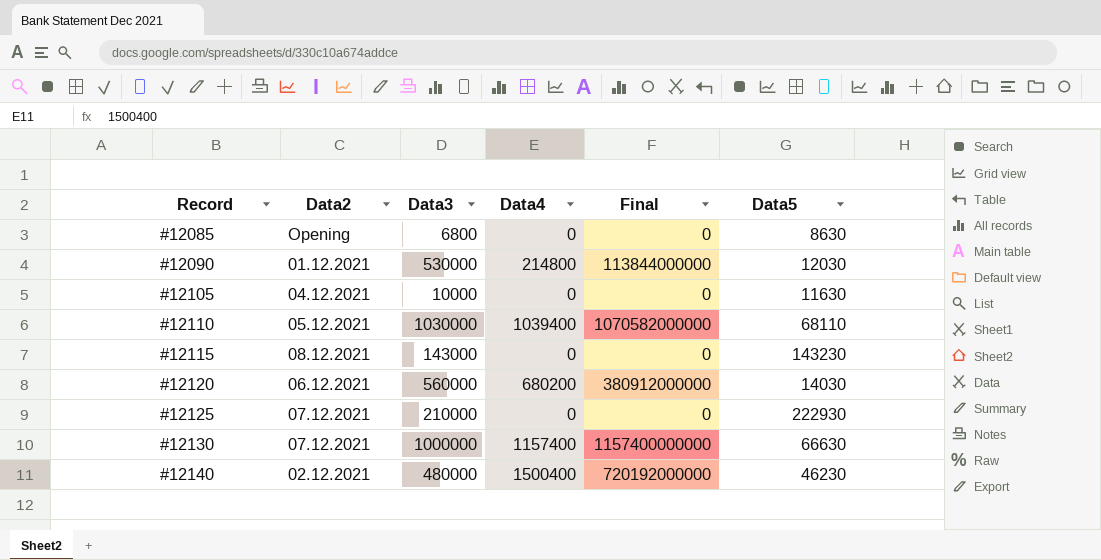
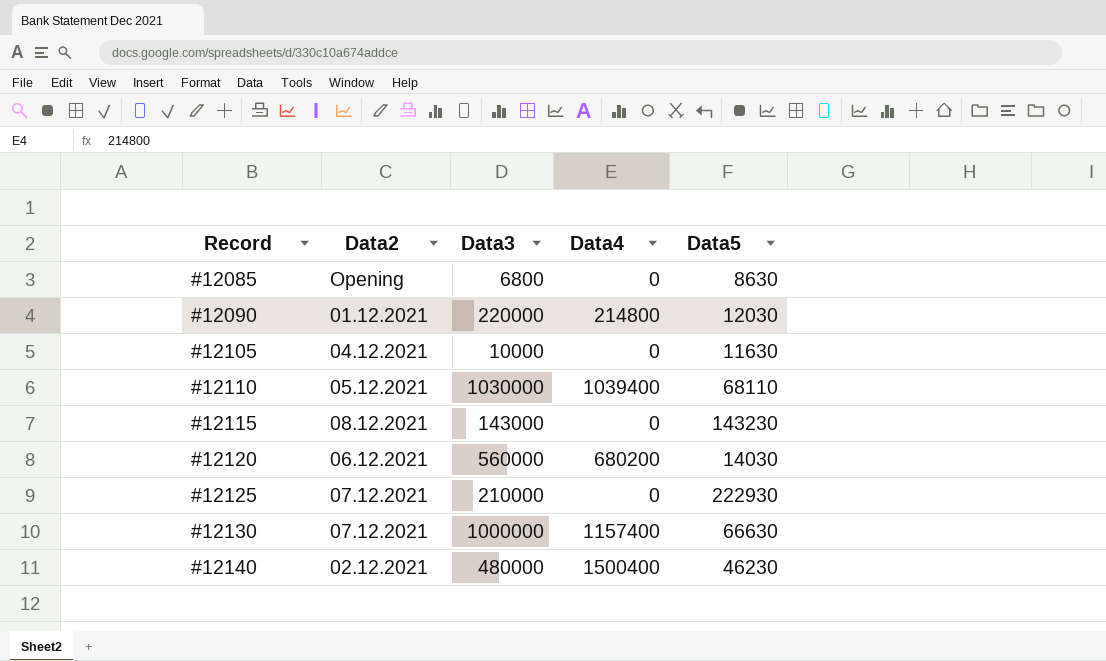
column Final | formula: [Data3] * [Data4] -> none
#12090 | Data3: 530000 -> 220000

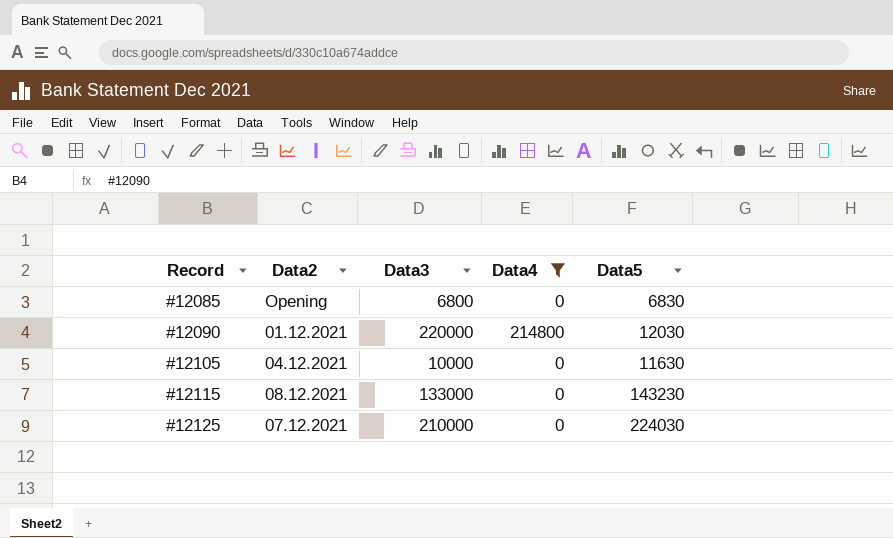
filter: none -> Data4 <= 214800
#12085 | Data5: 8630 -> 6830
#12115 | Data3: 143000 -> 133000
#12125 | Data5: 222930 -> 224030

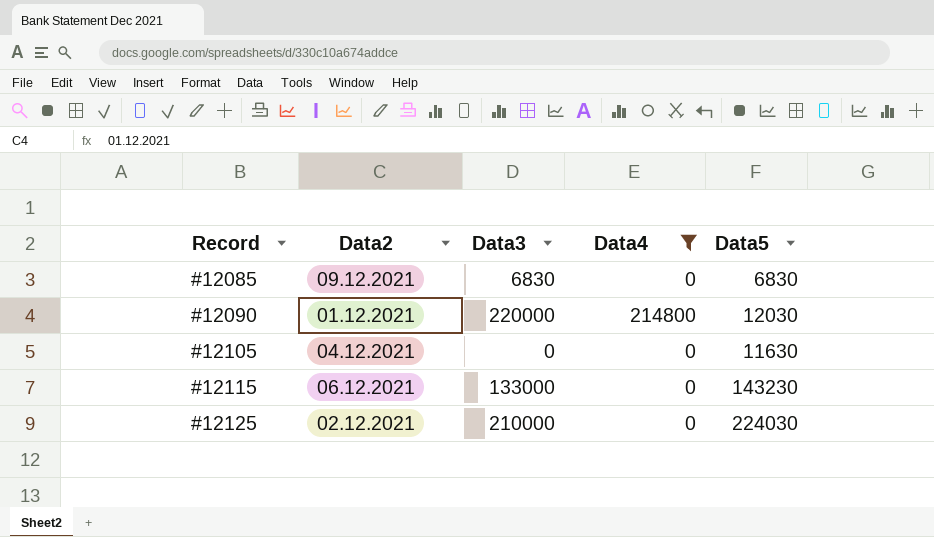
#12085 | Data2: Opening -> 09.12.2021
#12085 | Data3: 6800 -> 6830
#12105 | Data3: 10000 -> 0
#12115 | Data2: 08.12.2021 -> 06.12.2021
#12125 | Data2: 07.12.2021 -> 02.12.2021

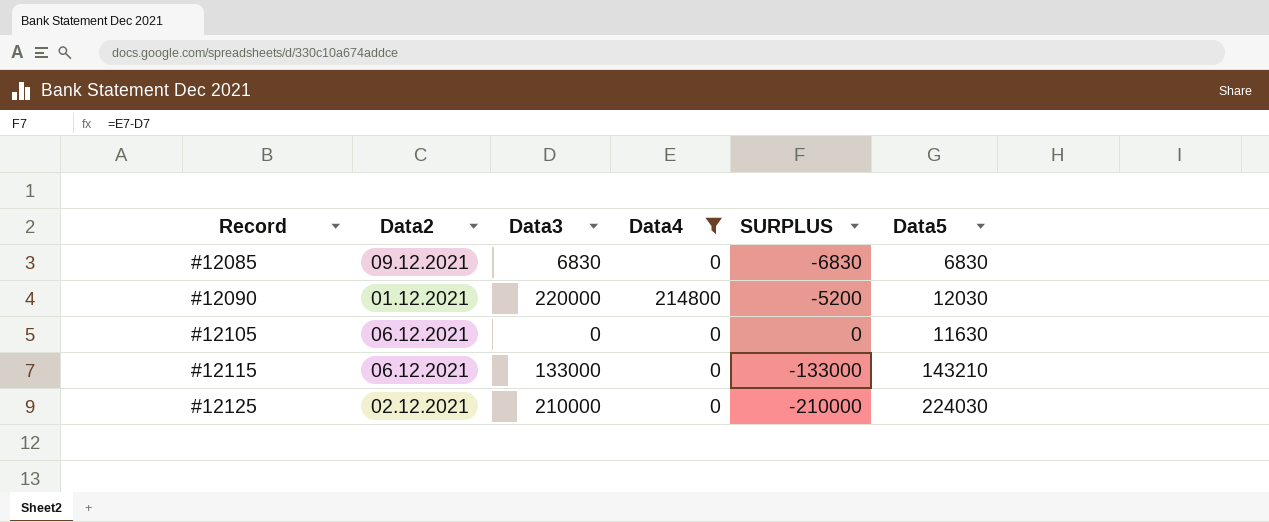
column SURPLUS | formula: none -> [Data4] - [Data3]
#12105 | Data2: 04.12.2021 -> 06.12.2021
#12115 | Data5: 143230 -> 143210

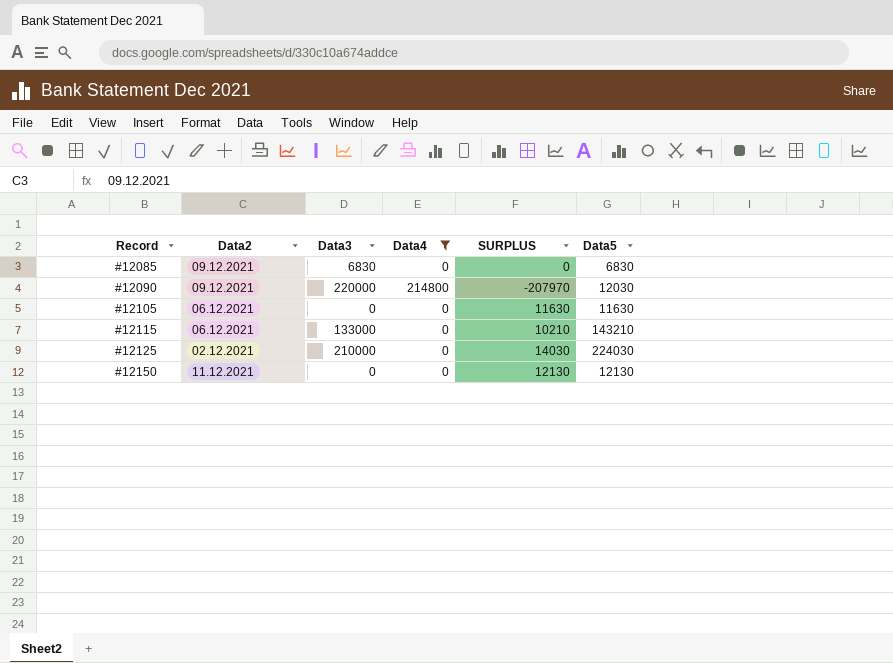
column SURPLUS | formula: [Data4] - [Data3] -> [Data5] - [Data3]
#12090 | Data2: 01.12.2021 -> 09.12.2021
row #12150: none -> 11.12.2021 | 0 | 0 | 12130 | 12130

